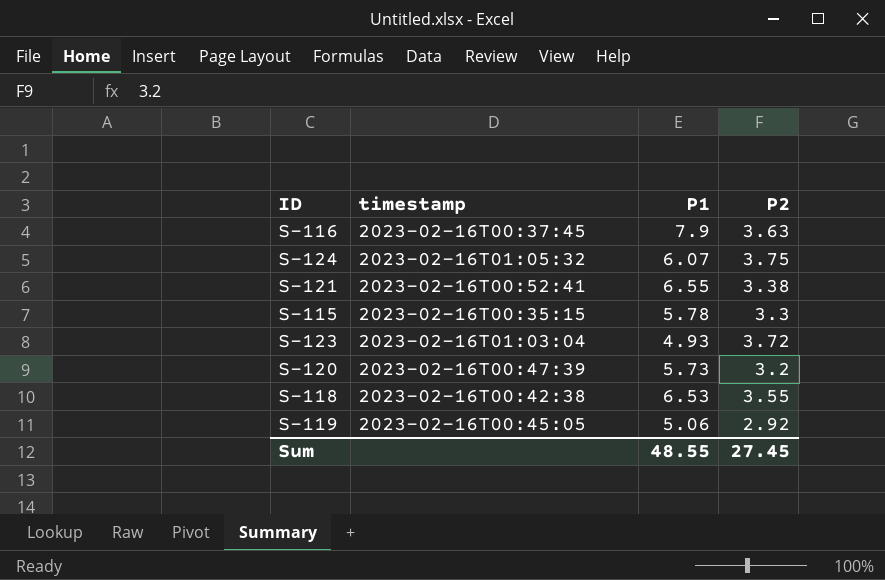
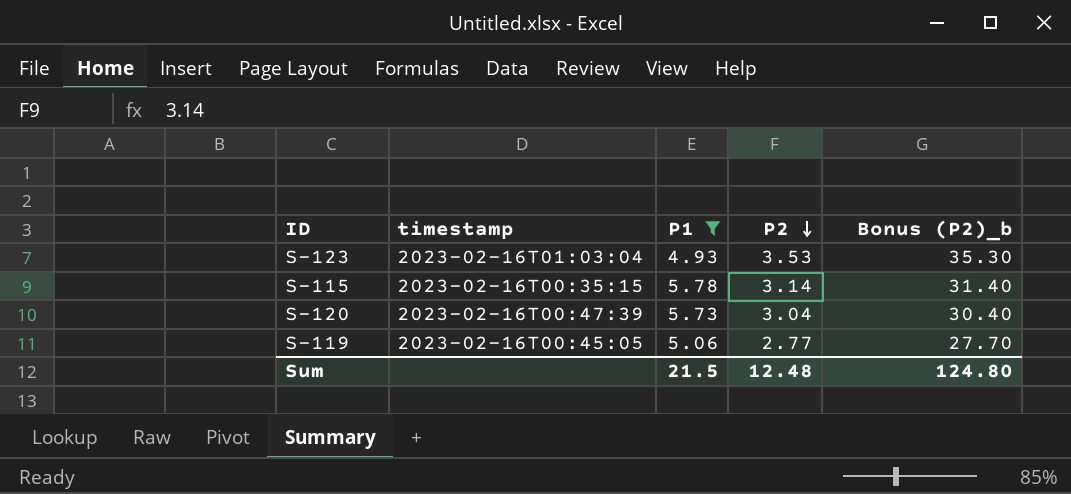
filter: none -> P1 <= 5.78
row order: none -> P2 descending
column Bonus (P2)_b | formula: none -> [P2] * 10
S-123 | P2: 3.72 -> 3.53
S-115 | P2: 3.3 -> 3.14
S-120 | P2: 3.2 -> 3.04
S-119 | P2: 2.92 -> 2.77
Sum | P1: 48.55 -> 21.5
Sum | P2: 27.45 -> 12.48

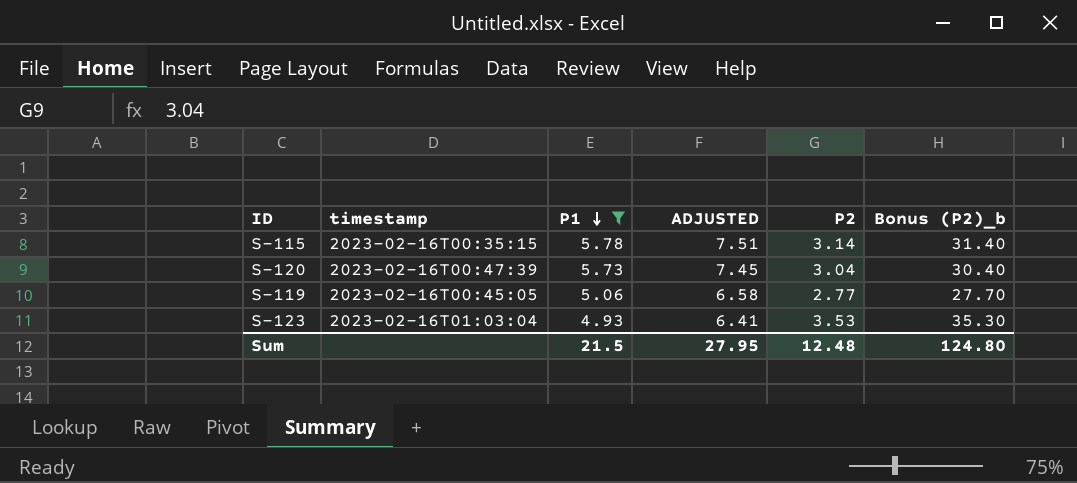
row order: P2 descending -> P1 descending
column ADJUSTED | formula: none -> [P1] * 1.3

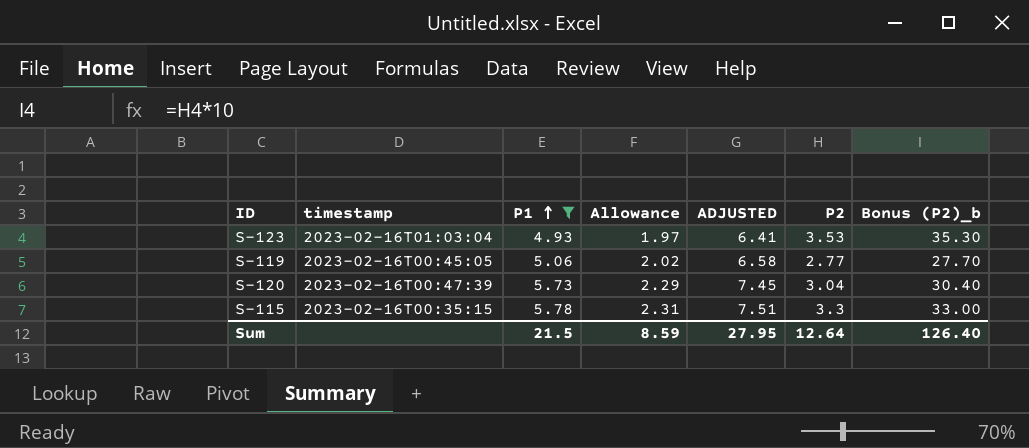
row order: P1 descending -> P1 ascending
column Allowance | formula: none -> [P1] * 0.4
S-115 | P2: 3.14 -> 3.3
S-115 | Bonus (P2)_b: 31.40 -> 33.00
Sum | P2: 12.48 -> 12.64
Sum | Bonus (P2)_b: 124.80 -> 126.40

